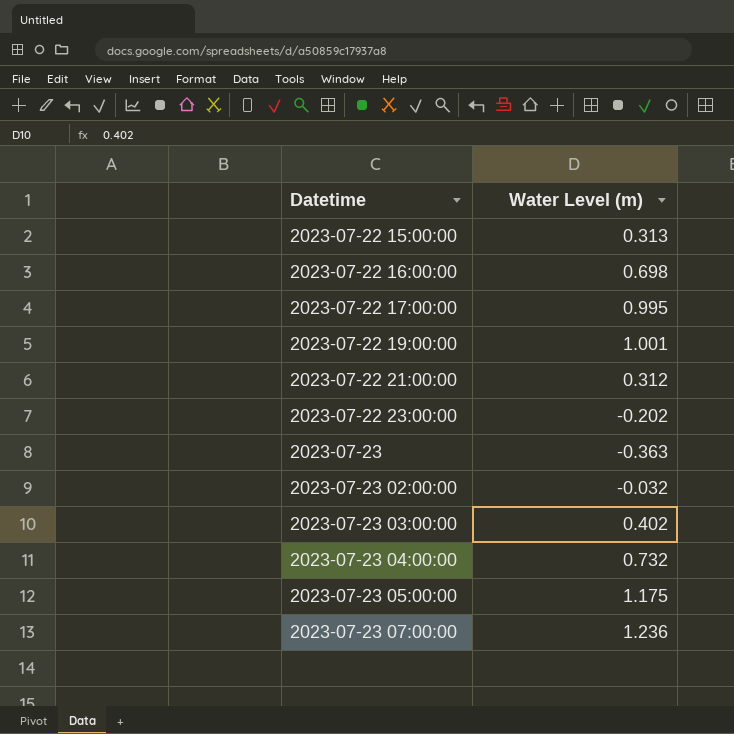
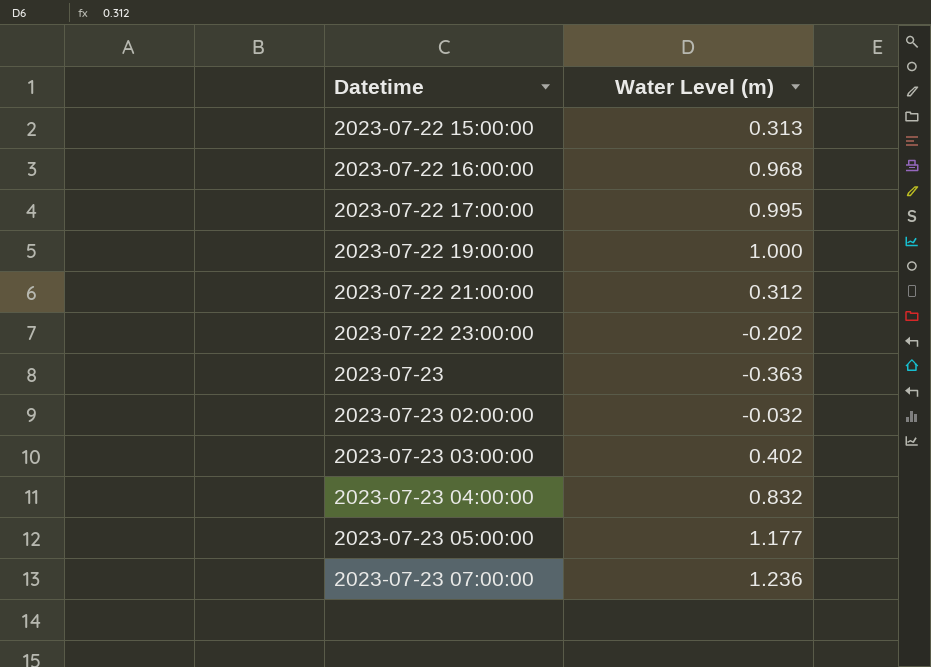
2023-07-22 16:00:00 | Water Level (m): 0.698 -> 0.968
2023-07-22 19:00:00 | Water Level (m): 1.001 -> 1.000
2023-07-23 04:00:00 | Water Level (m): 0.732 -> 0.832
2023-07-23 05:00:00 | Water Level (m): 1.175 -> 1.177

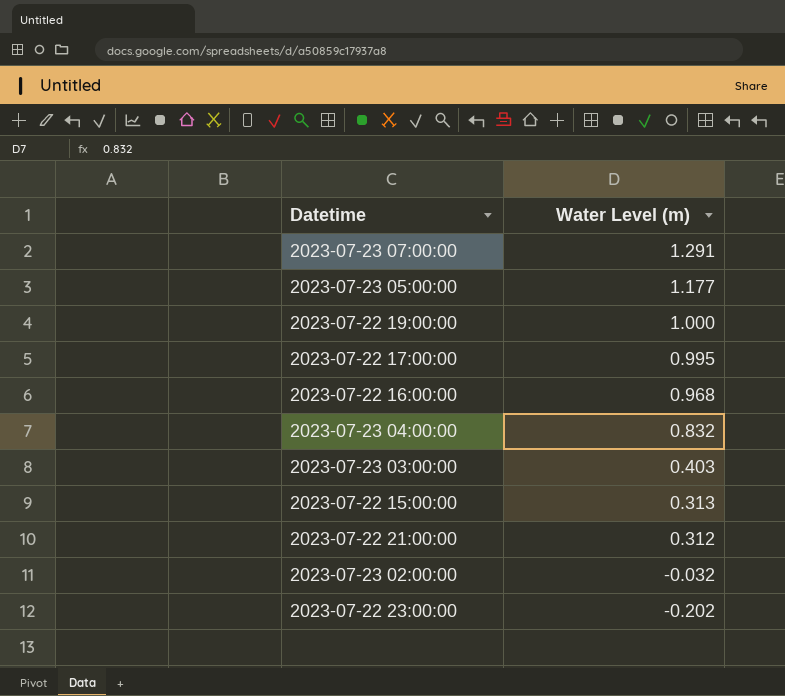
row order: Datetime ascending -> Water Level (m) descending
row 2023-07-23: -0.363 -> none
2023-07-23 07:00:00 | Water Level (m): 1.236 -> 1.291
2023-07-23 03:00:00 | Water Level (m): 0.402 -> 0.403

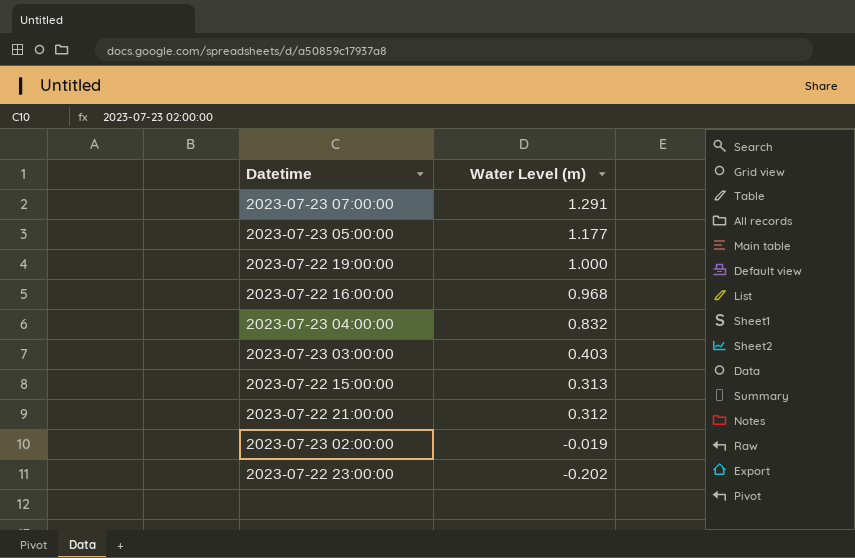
row 2023-07-22 17:00:00: 0.995 -> none
2023-07-23 02:00:00 | Water Level (m): -0.032 -> -0.019

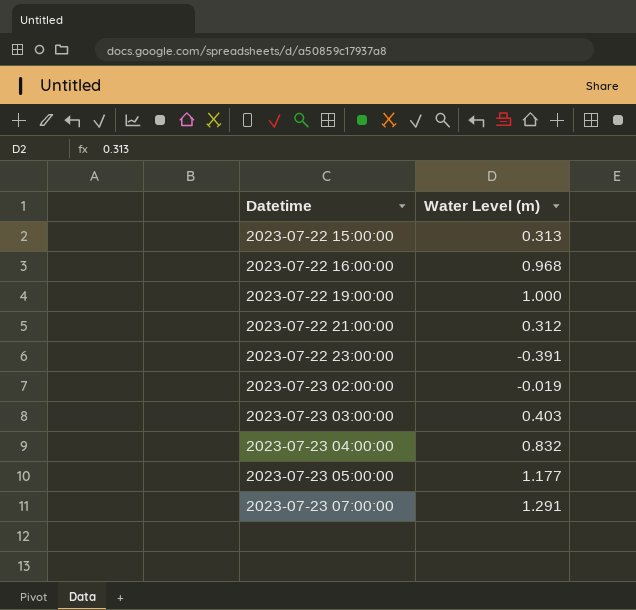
row order: Water Level (m) descending -> Datetime ascending
2023-07-22 23:00:00 | Water Level (m): -0.202 -> -0.391

